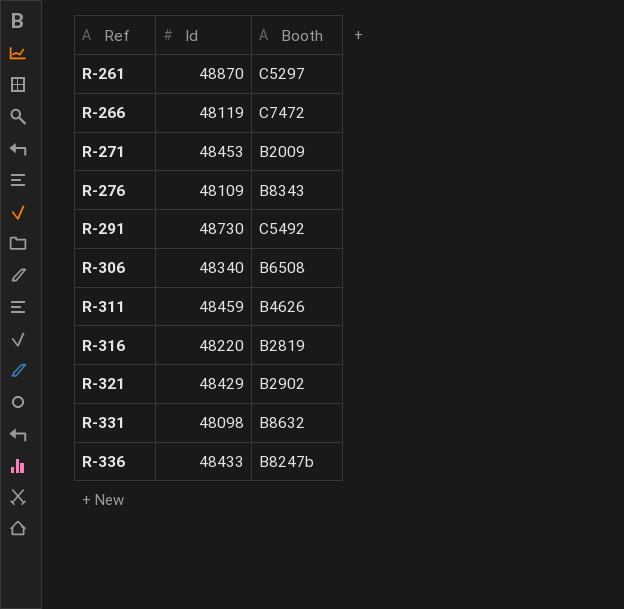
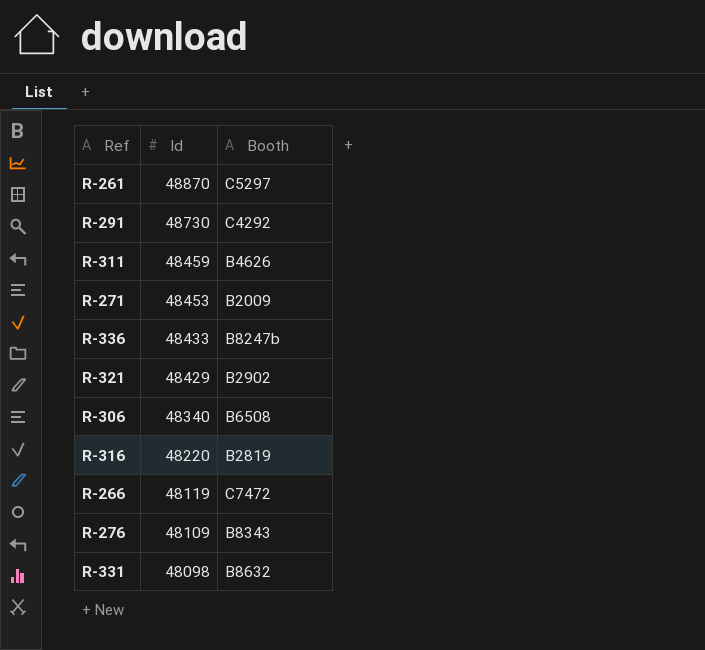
row order: Ref ascending -> Id descending
R-291 | Booth: C5492 -> C4292

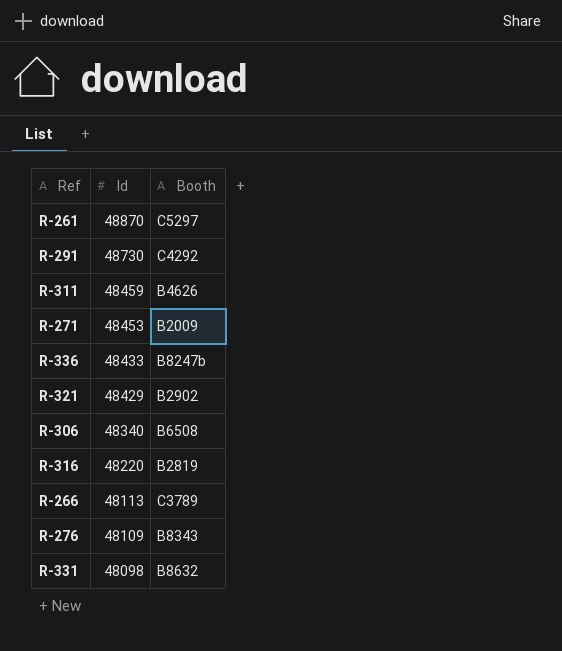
R-266 | Id: 48119 -> 48113
R-266 | Booth: C7472 -> C3789

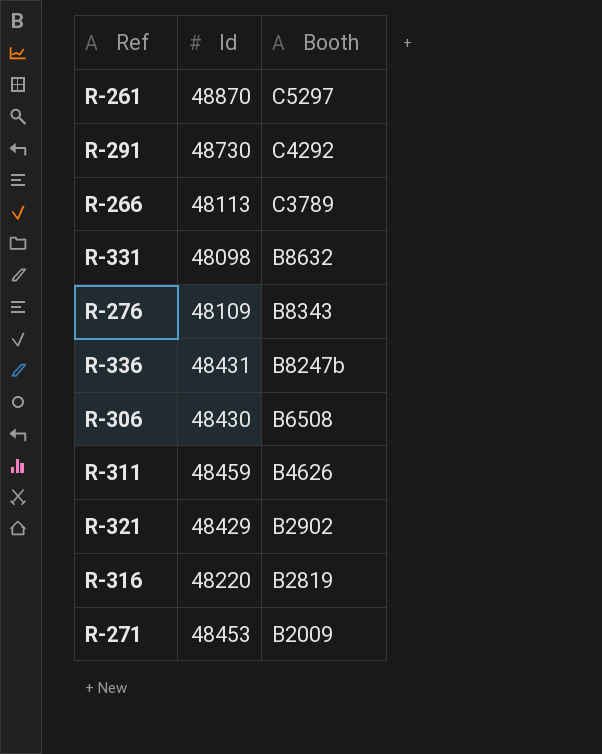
row order: Id descending -> Booth descending
R-336 | Id: 48433 -> 48431
R-306 | Id: 48340 -> 48430

